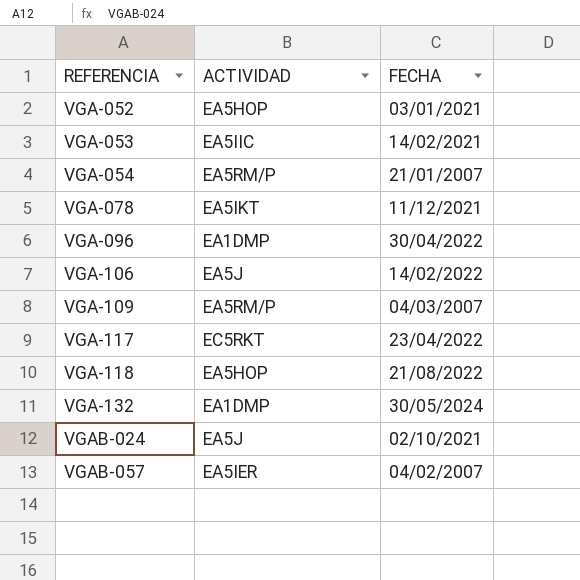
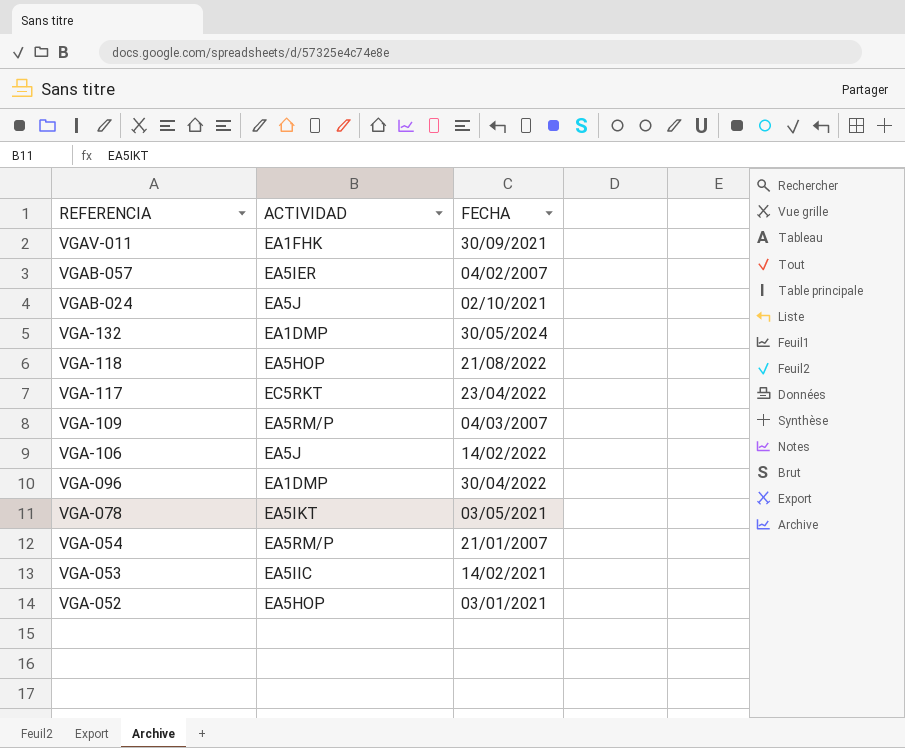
row order: REFERENCIA ascending -> REFERENCIA descending
row VGAV-011: none -> EA1FHK | 30/09/2021
VGA-078 | FECHA: 11/12/2021 -> 03/05/2021

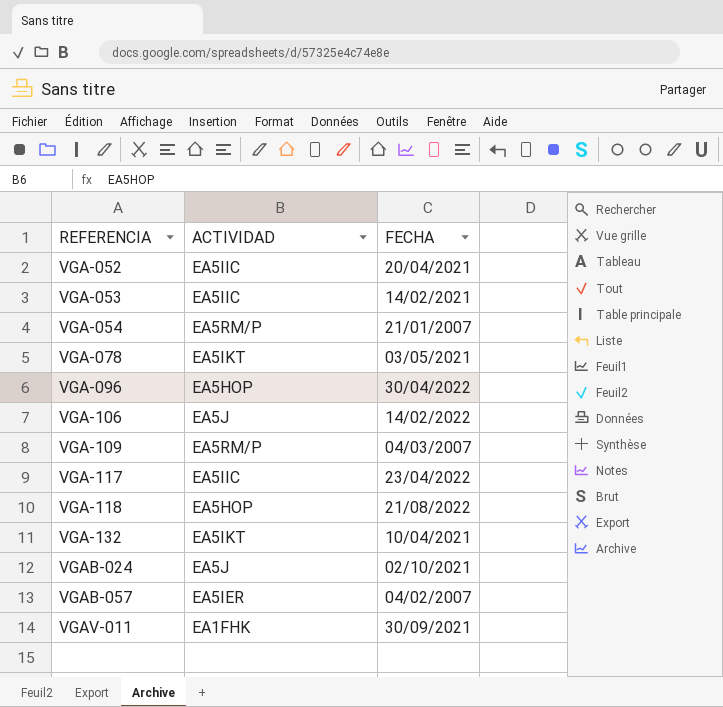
row order: REFERENCIA descending -> REFERENCIA ascending
VGA-052 | ACTIVIDAD: EA5HOP -> EA5IIC
VGA-052 | FECHA: 03/01/2021 -> 20/04/2021
VGA-096 | ACTIVIDAD: EA1DMP -> EA5HOP
VGA-117 | ACTIVIDAD: EC5RKT -> EA5IIC
VGA-132 | ACTIVIDAD: EA1DMP -> EA5IKT
VGA-132 | FECHA: 30/05/2024 -> 10/04/2021

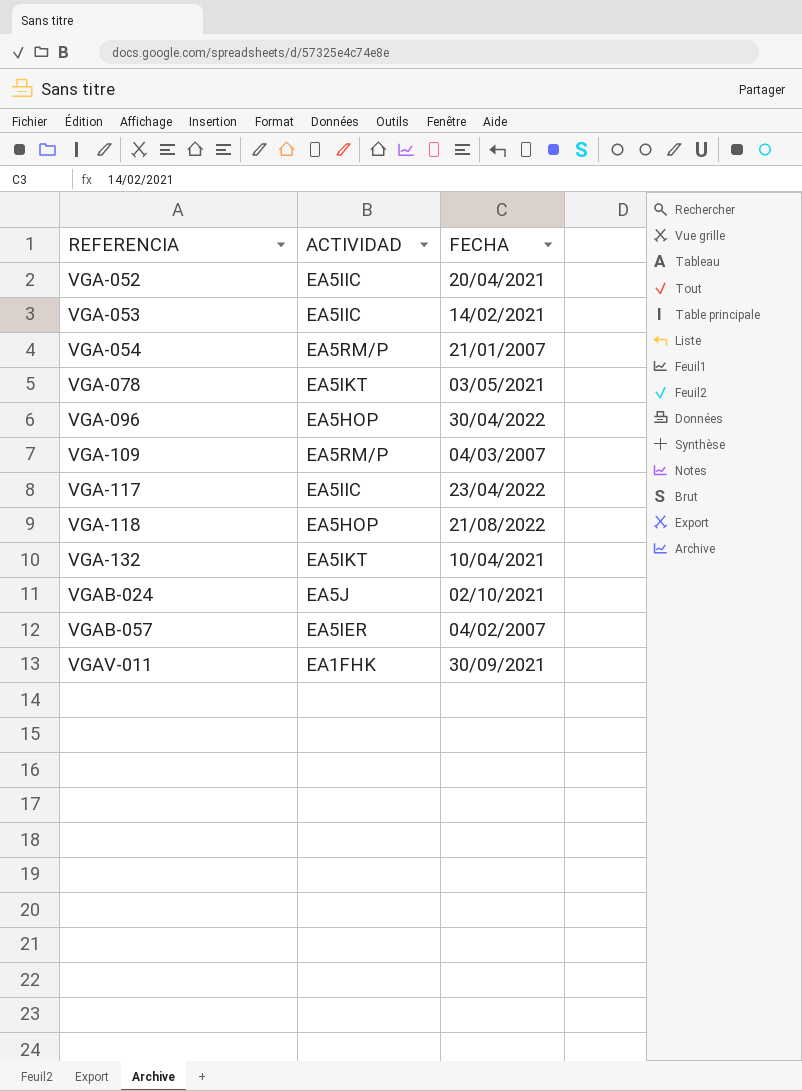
row VGA-106: EA5J | 14/02/2022 -> none

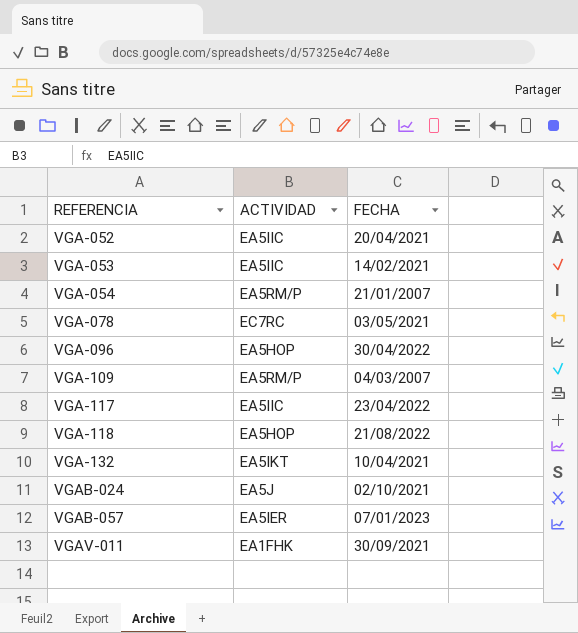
VGA-078 | ACTIVIDAD: EA5IKT -> EC7RC
VGAB-057 | FECHA: 04/02/2007 -> 07/01/2023

